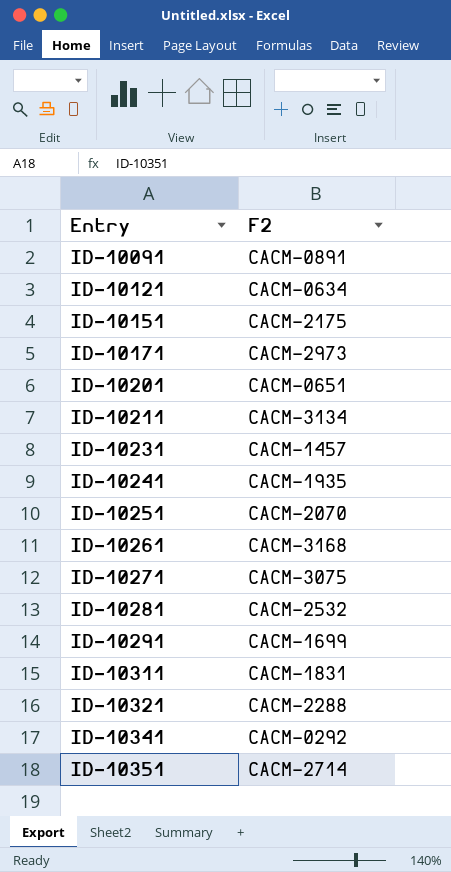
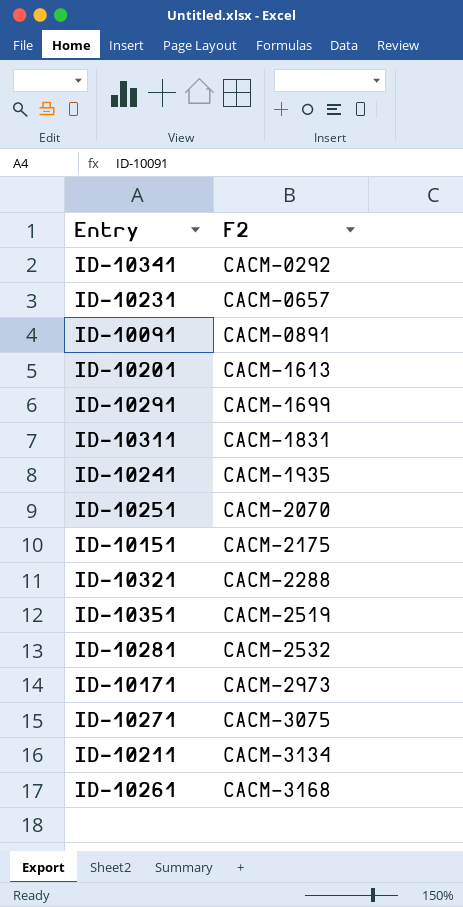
row order: Entry ascending -> F2 ascending
row ID-10121: CACM-0634 -> none
ID-10231 | F2: CACM-1457 -> CACM-0657
ID-10201 | F2: CACM-0651 -> CACM-1613
ID-10351 | F2: CACM-2714 -> CACM-2519

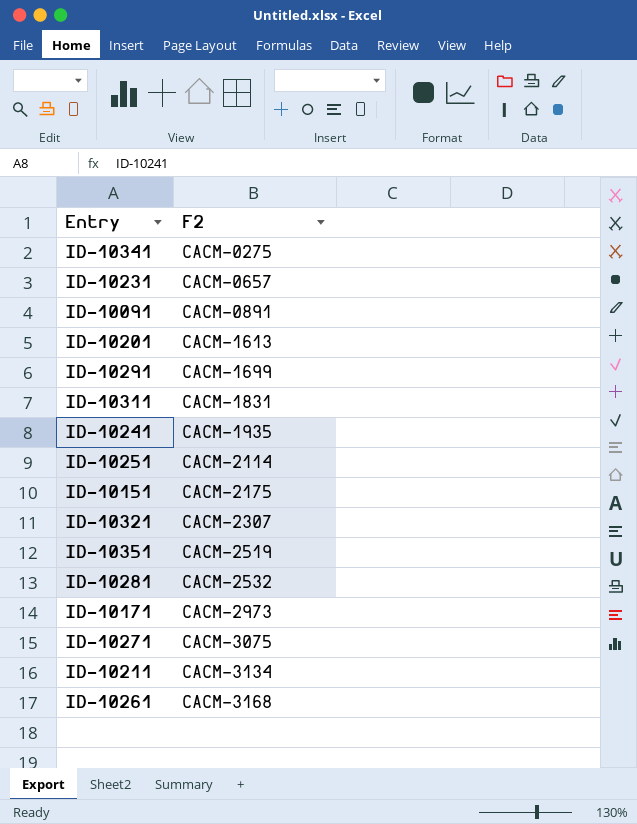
ID-10341 | F2: CACM-0292 -> CACM-0275
ID-10251 | F2: CACM-2070 -> CACM-2114
ID-10321 | F2: CACM-2288 -> CACM-2307

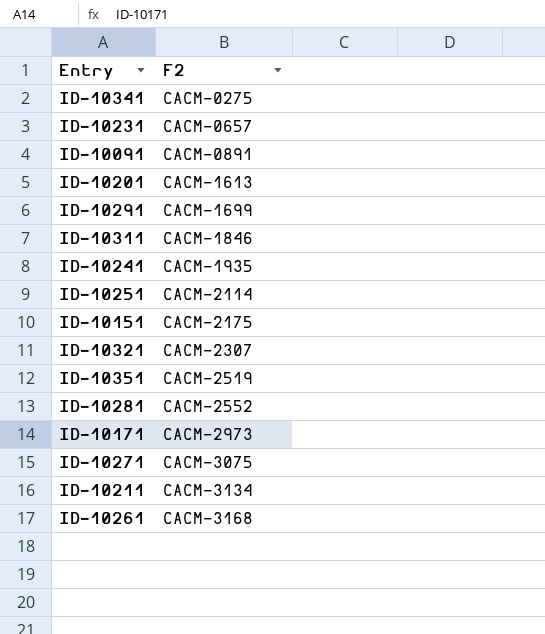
ID-10311 | F2: CACM-1831 -> CACM-1846
ID-10281 | F2: CACM-2532 -> CACM-2552

